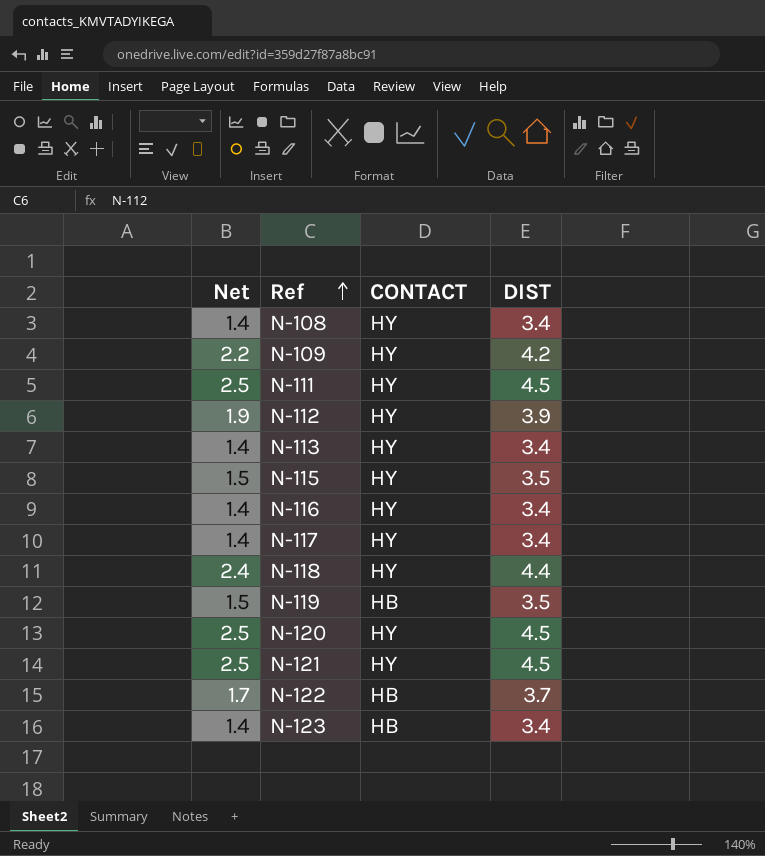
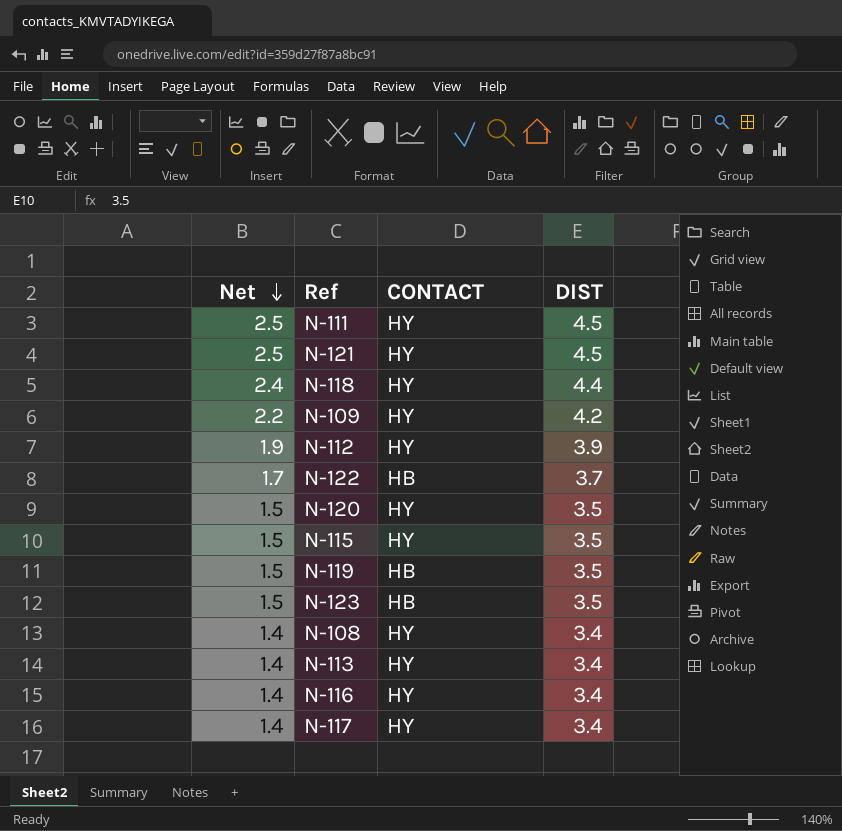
row order: Ref ascending -> Net descending
N-120 | Net: 2.5 -> 1.5
N-120 | DIST: 4.5 -> 3.5
N-123 | Net: 1.4 -> 1.5
N-123 | DIST: 3.4 -> 3.5

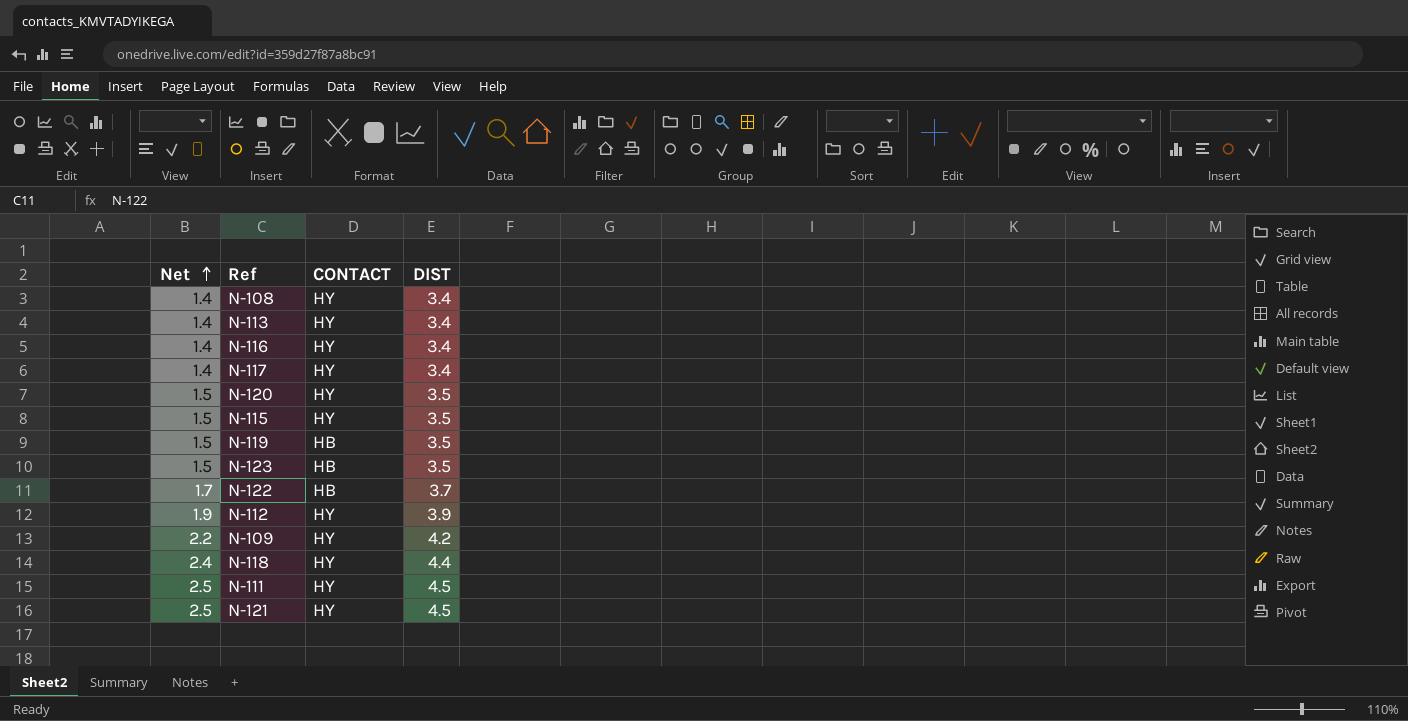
row order: Net descending -> Net ascending

